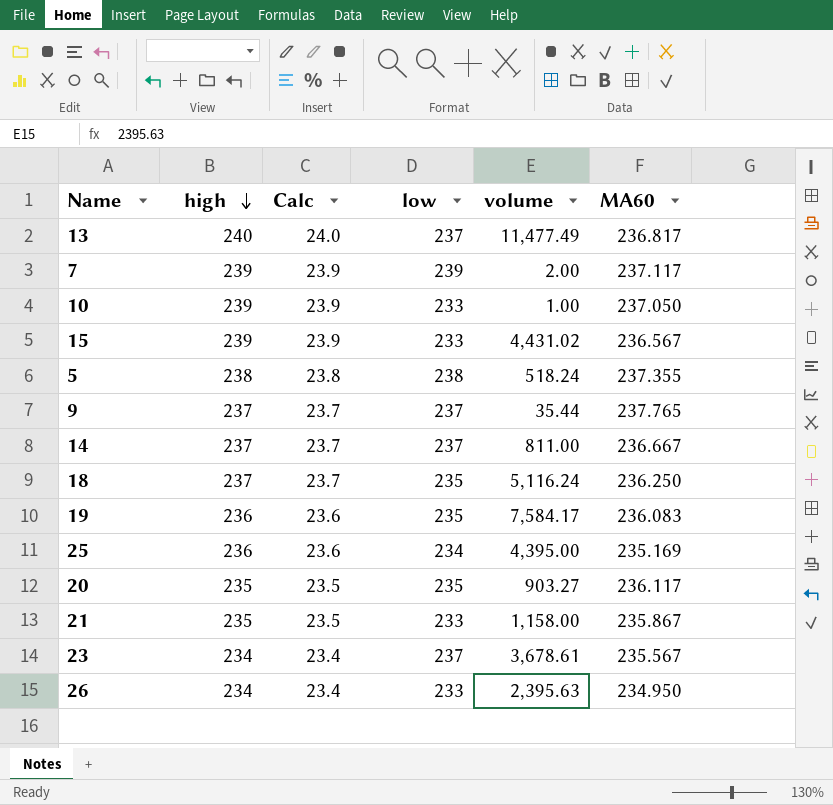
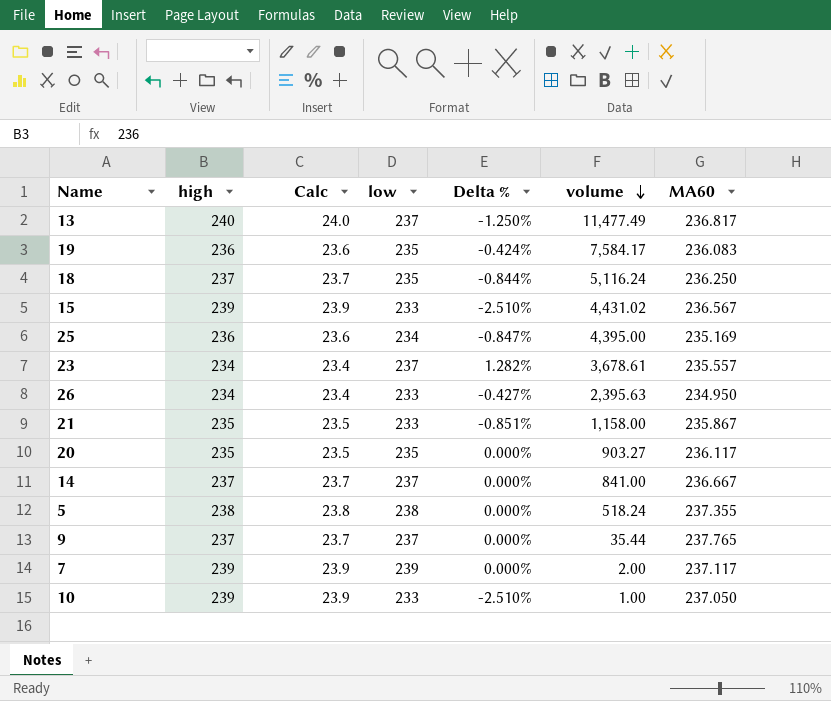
row order: high descending -> volume descending
column Delta % | formula: none -> ([low] - [high]) / [high]
23 | MA60: 235.567 -> 235.557
14 | volume: 811.00 -> 841.00

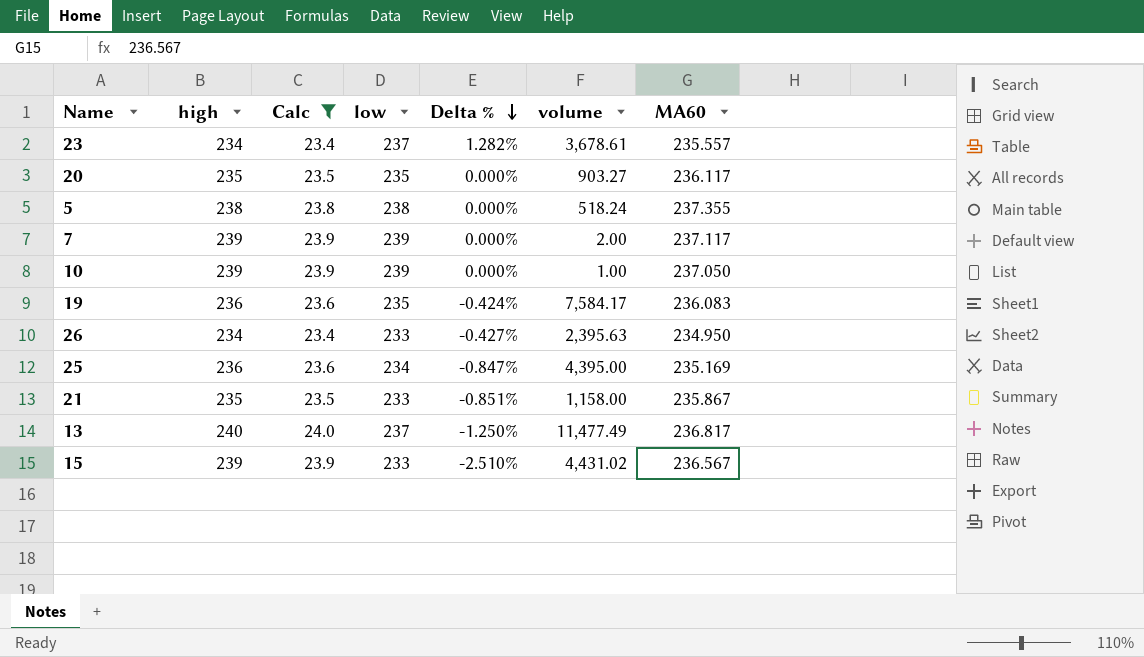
filter: none -> Calc != 23.7
row order: volume descending -> Delta % descending
10 | low: 233 -> 239
10 | Delta %: -2.510% -> 0.000%

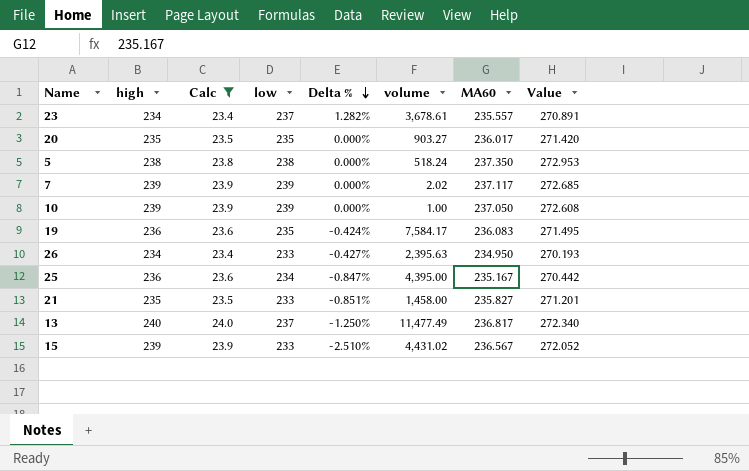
column Value | formula: none -> [MA60] * 1.15
20 | MA60: 236.117 -> 236.017
5 | MA60: 237.355 -> 237.350
7 | volume: 2.00 -> 2.02
25 | MA60: 235.169 -> 235.167
21 | volume: 1,158.00 -> 1,458.00
21 | MA60: 235.867 -> 235.827

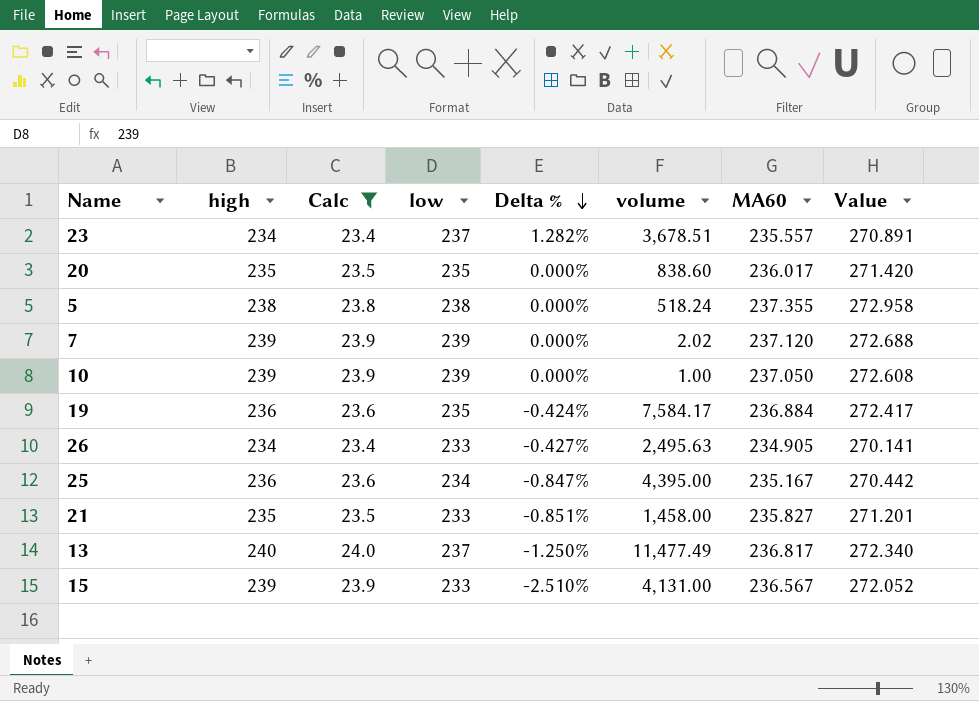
23 | volume: 3,678.61 -> 3,678.51
20 | volume: 903.27 -> 838.60
5 | MA60: 237.350 -> 237.355
5 | Value: 272.953 -> 272.958
7 | MA60: 237.117 -> 237.120
7 | Value: 272.685 -> 272.688
19 | MA60: 236.083 -> 236.884
19 | Value: 271.495 -> 272.417
26 | volume: 2,395.63 -> 2,495.63
26 | MA60: 234.950 -> 234.905
26 | Value: 270.193 -> 270.141
15 | volume: 4,431.02 -> 4,131.00

